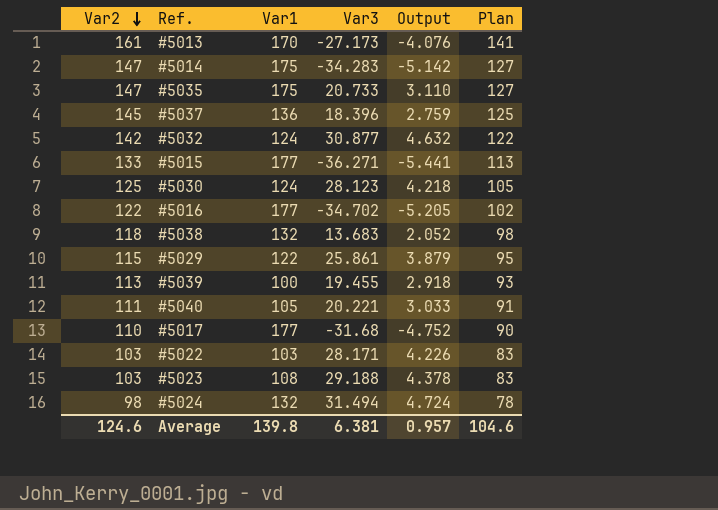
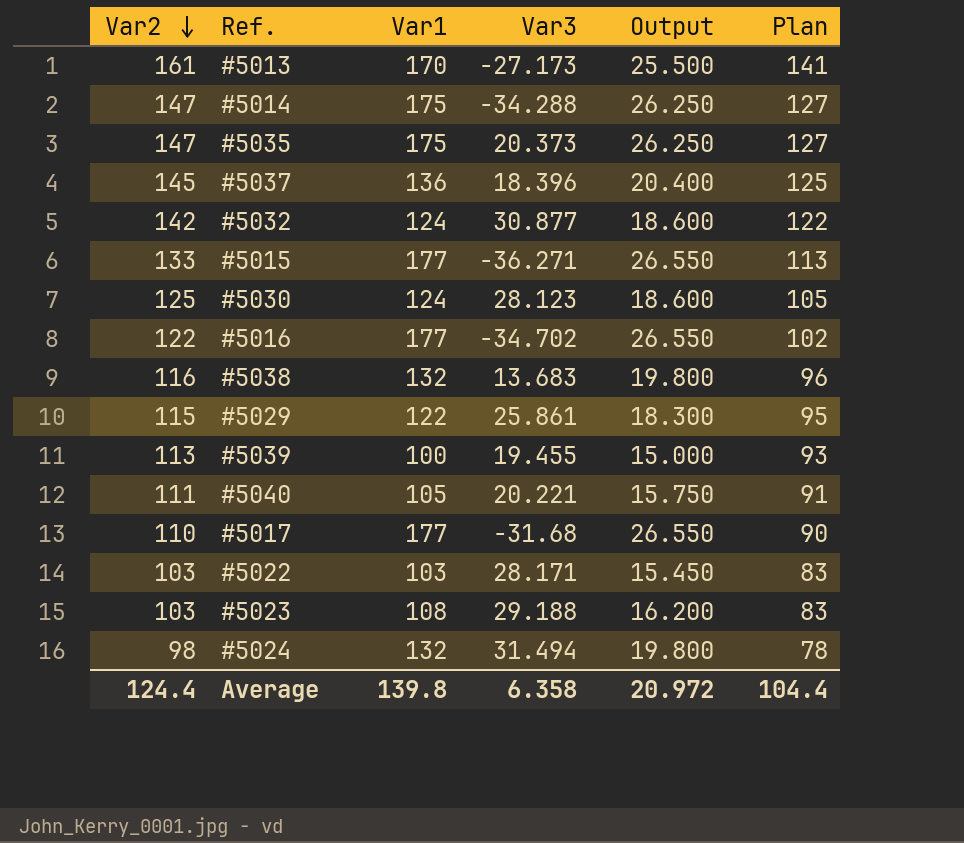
column Output | formula: [Var3] * 0.15 -> [Var1] * 0.15
#5014 | Var3: -34.283 -> -34.288
#5035 | Var3: 20.733 -> 20.373
#5038 | Var2: 118 -> 116
#5038 | Plan: 98 -> 96
Average | Var2: 124.6 -> 124.4
Average | Var3: 6.381 -> 6.358
Average | Output: 0.957 -> 20.972
Average | Plan: 104.6 -> 104.4

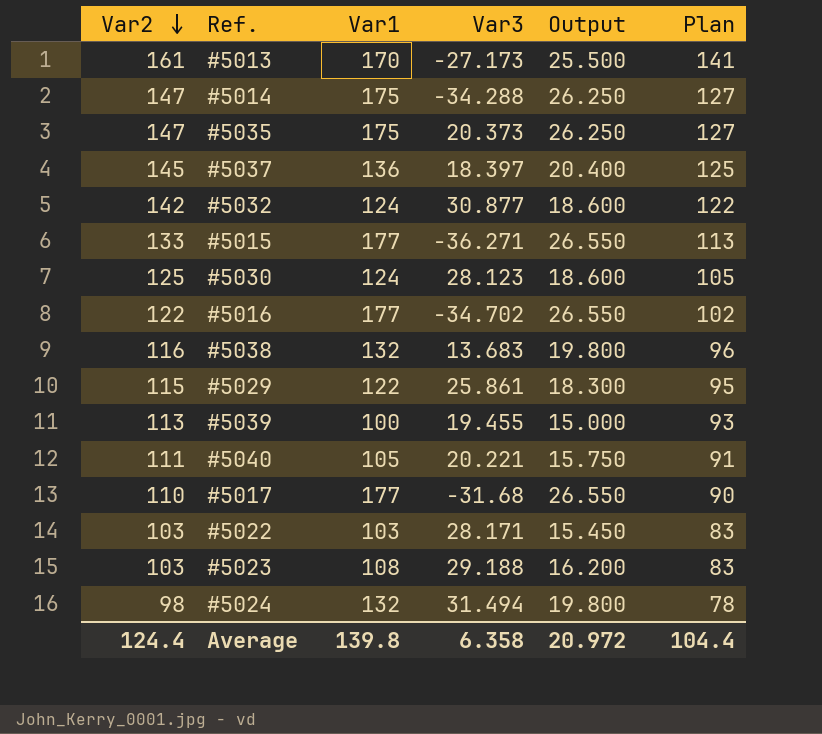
#5037 | Var3: 18.396 -> 18.397

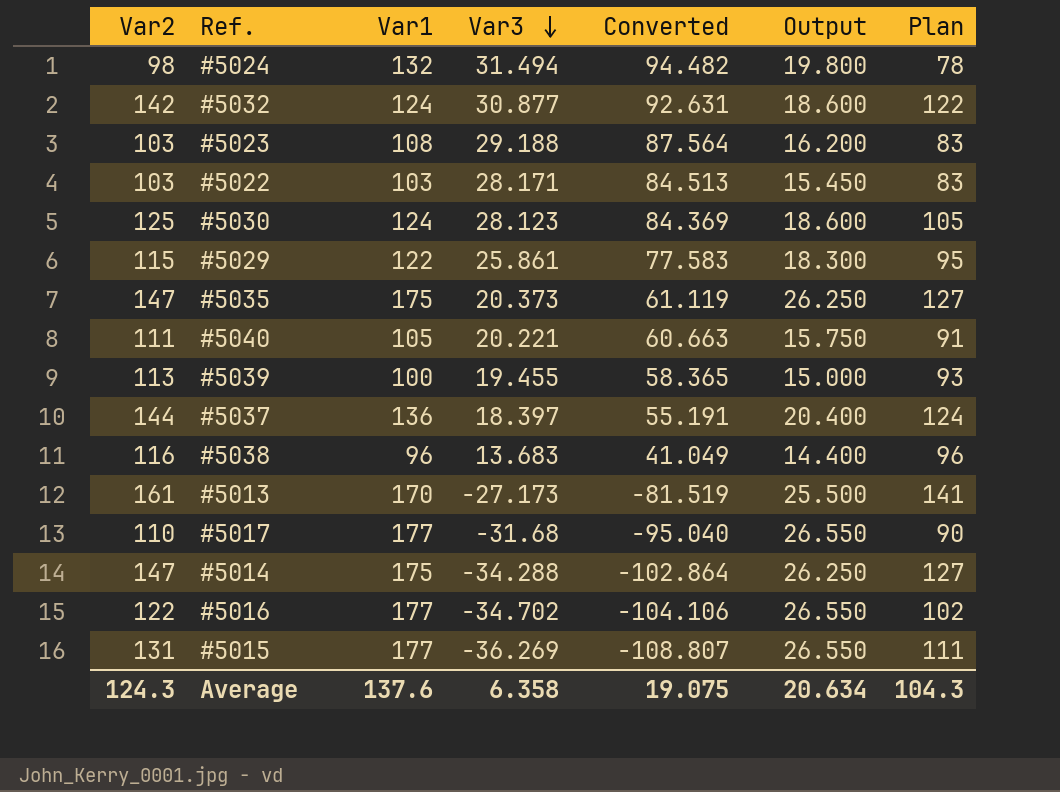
row order: Var2 descending -> Var3 descending
column Converted | formula: none -> [Var3] * 3
#5037 | Var2: 145 -> 144
#5037 | Plan: 125 -> 124
#5038 | Var1: 132 -> 96
#5038 | Output: 19.800 -> 14.400
#5015 | Var2: 133 -> 131
#5015 | Var3: -36.271 -> -36.269
#5015 | Plan: 113 -> 111
Average | Var2: 124.4 -> 124.3
Average | Var1: 139.8 -> 137.6
Average | Output: 20.972 -> 20.634
Average | Plan: 104.4 -> 104.3

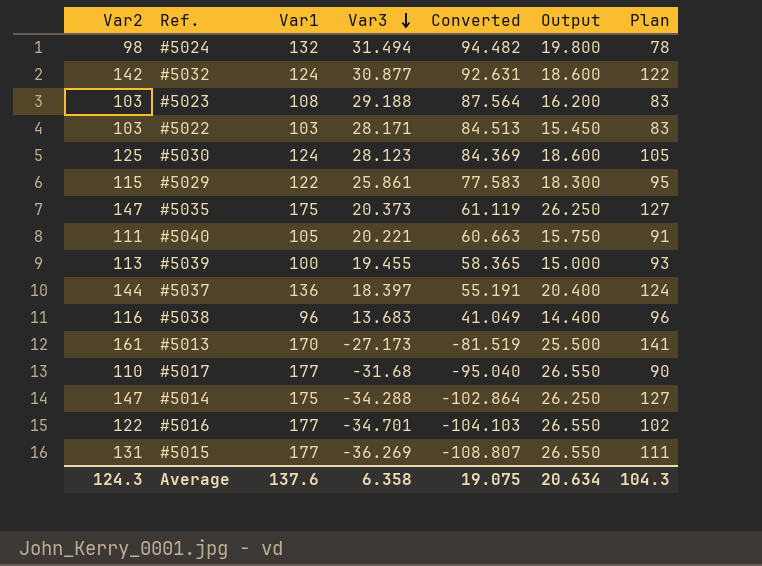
#5016 | Var3: -34.702 -> -34.701
#5016 | Converted: -104.106 -> -104.103

